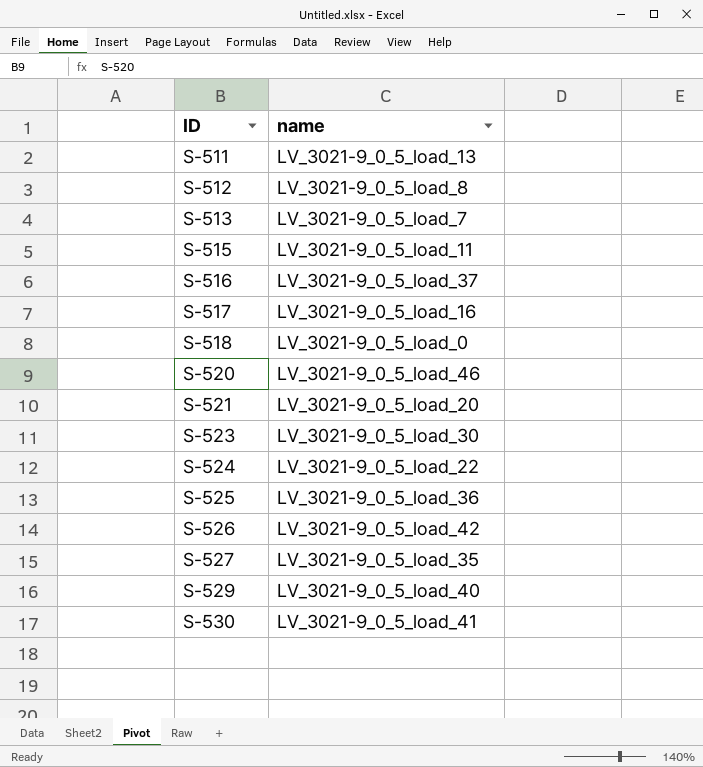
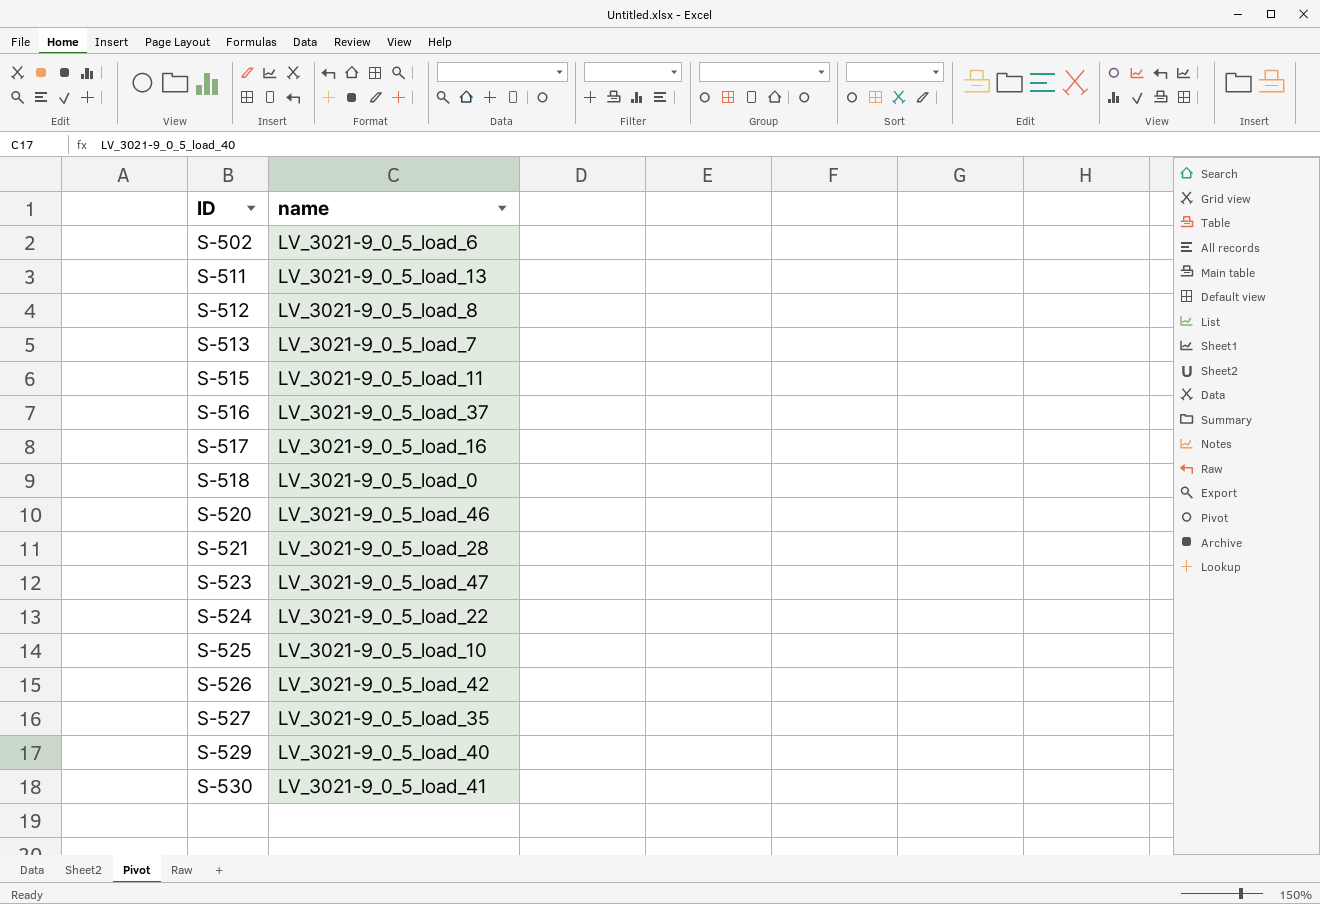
row S-502: none -> LV_3021-9_0_5_load_6
S-521 | name: LV_3021-9_0_5_load_20 -> LV_3021-9_0_5_load_28
S-523 | name: LV_3021-9_0_5_load_30 -> LV_3021-9_0_5_load_47
S-525 | name: LV_3021-9_0_5_load_36 -> LV_3021-9_0_5_load_10

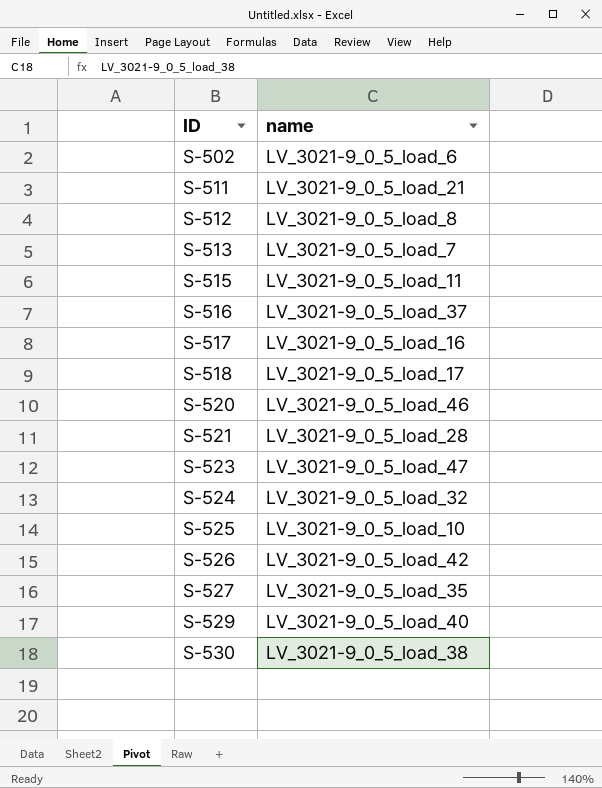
S-511 | name: LV_3021-9_0_5_load_13 -> LV_3021-9_0_5_load_21
S-518 | name: LV_3021-9_0_5_load_0 -> LV_3021-9_0_5_load_17
S-524 | name: LV_3021-9_0_5_load_22 -> LV_3021-9_0_5_load_32
S-530 | name: LV_3021-9_0_5_load_41 -> LV_3021-9_0_5_load_38

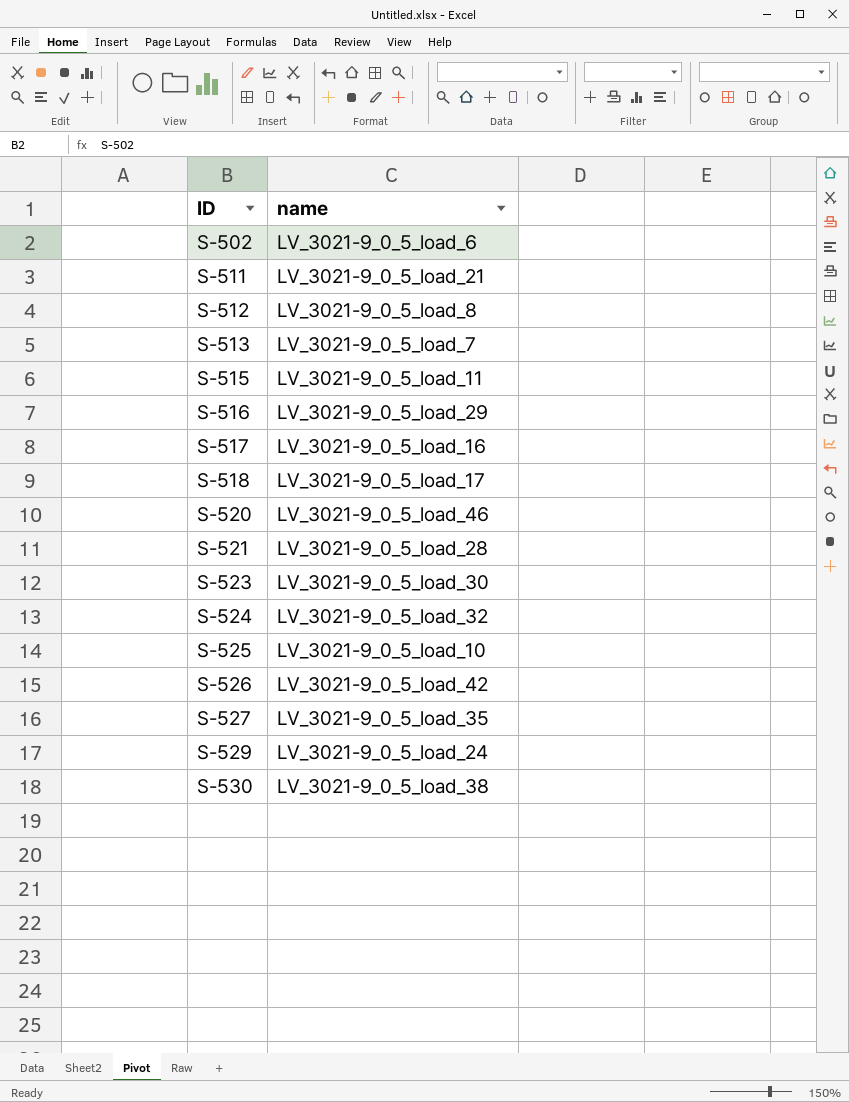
S-516 | name: LV_3021-9_0_5_load_37 -> LV_3021-9_0_5_load_29
S-523 | name: LV_3021-9_0_5_load_47 -> LV_3021-9_0_5_load_30
S-529 | name: LV_3021-9_0_5_load_40 -> LV_3021-9_0_5_load_24

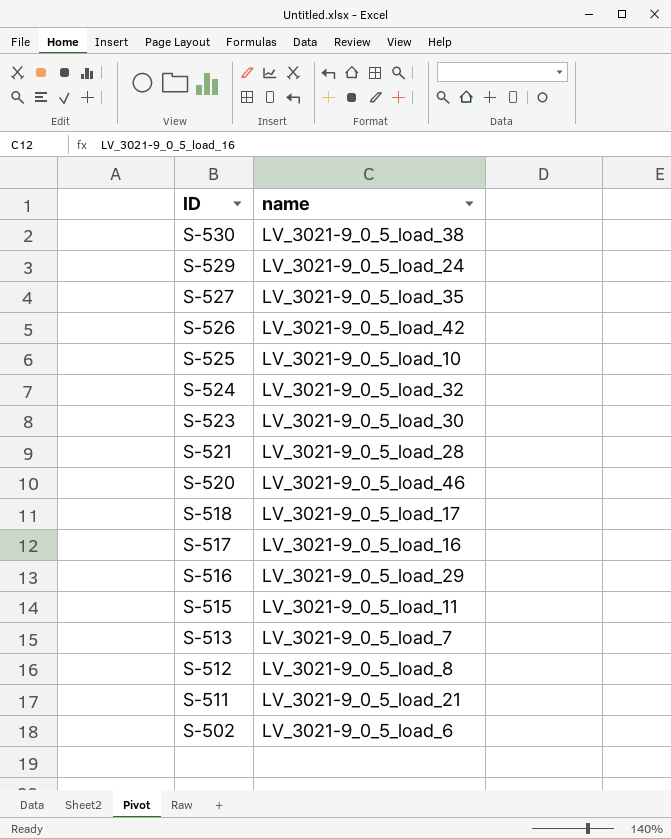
row order: ID ascending -> ID descending

